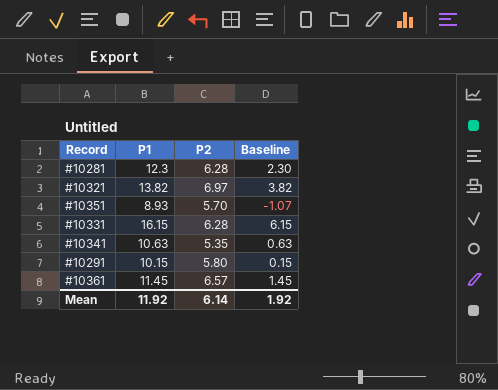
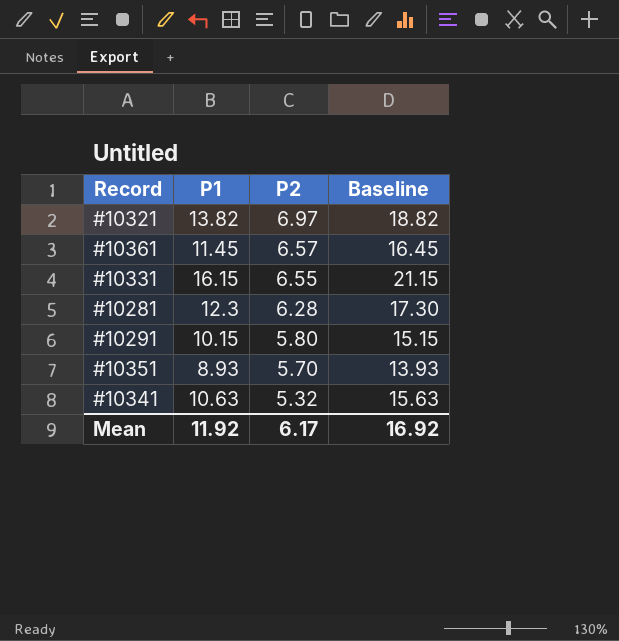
row order: none -> P2 descending
column Baseline | formula: [P1] - 10 -> [P1] + 5
#10331 | P2: 6.28 -> 6.55
#10341 | P2: 5.35 -> 5.32
Mean | P2: 6.14 -> 6.17
Mean | Baseline: 1.92 -> 16.92

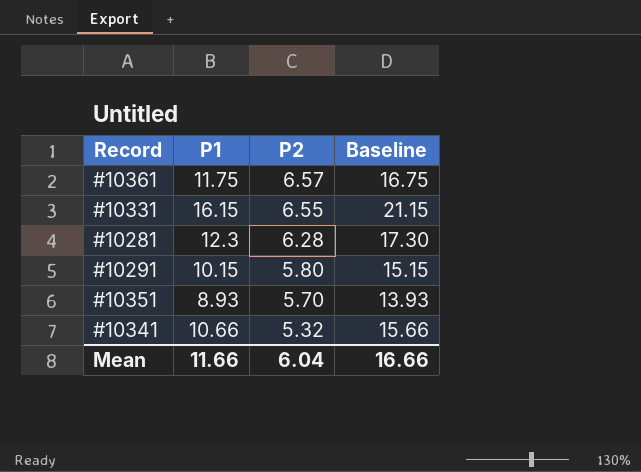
row #10321: 13.82 | 6.97 | 18.82 -> none
#10361 | P1: 11.45 -> 11.75
#10361 | Baseline: 16.45 -> 16.75
#10341 | P1: 10.63 -> 10.66
#10341 | Baseline: 15.63 -> 15.66
Mean | P1: 11.92 -> 11.66
Mean | P2: 6.17 -> 6.04
Mean | Baseline: 16.92 -> 16.66

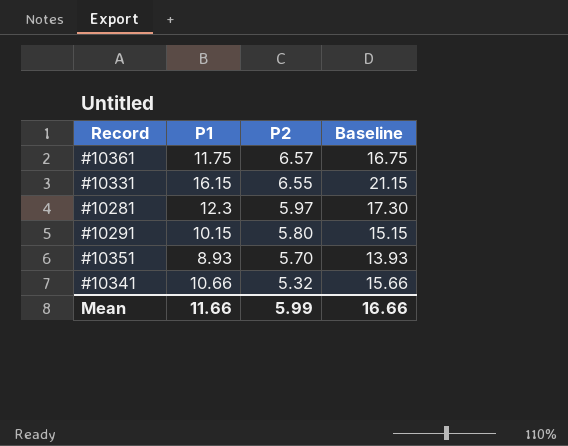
#10281 | P2: 6.28 -> 5.97
Mean | P2: 6.04 -> 5.99

